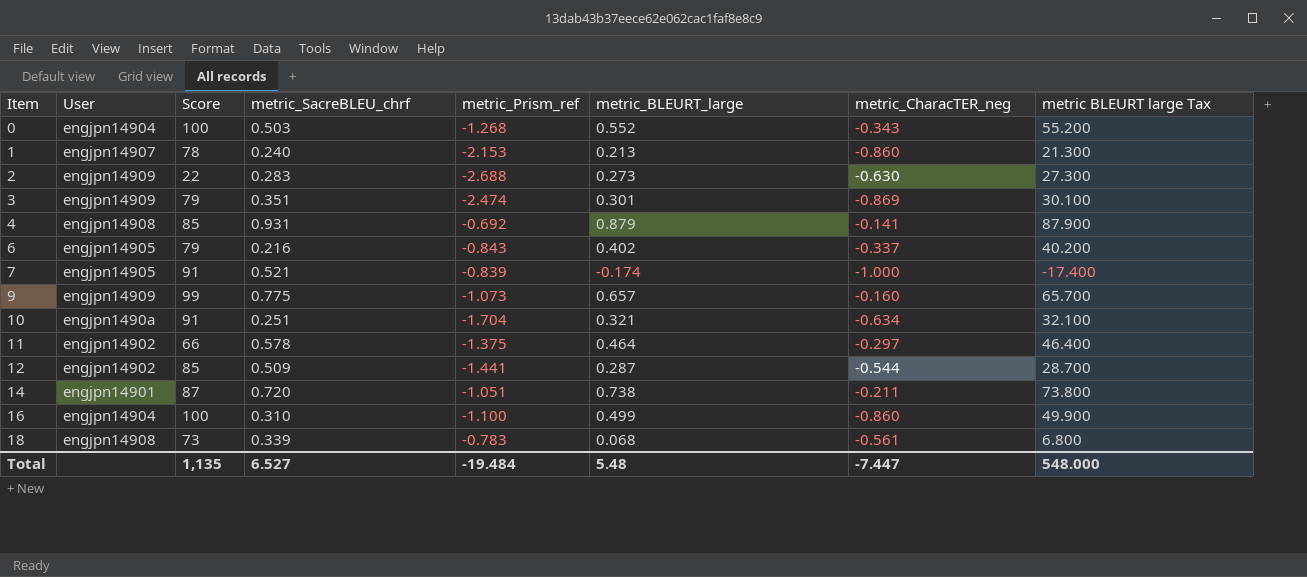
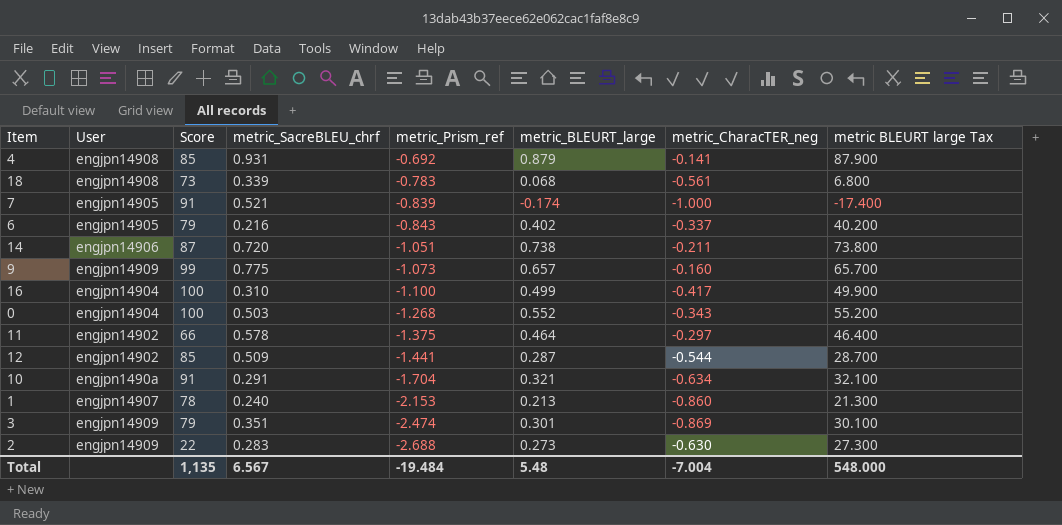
row order: Item ascending -> metric_Prism_ref descending
14 | User: engjpn14901 -> engjpn14906
16 | metric_CharacTER_neg: -0.860 -> -0.417
10 | metric_SacreBLEU_chrf: 0.251 -> 0.291
Total | metric_SacreBLEU_chrf: 6.527 -> 6.567
Total | metric_CharacTER_neg: -7.447 -> -7.004

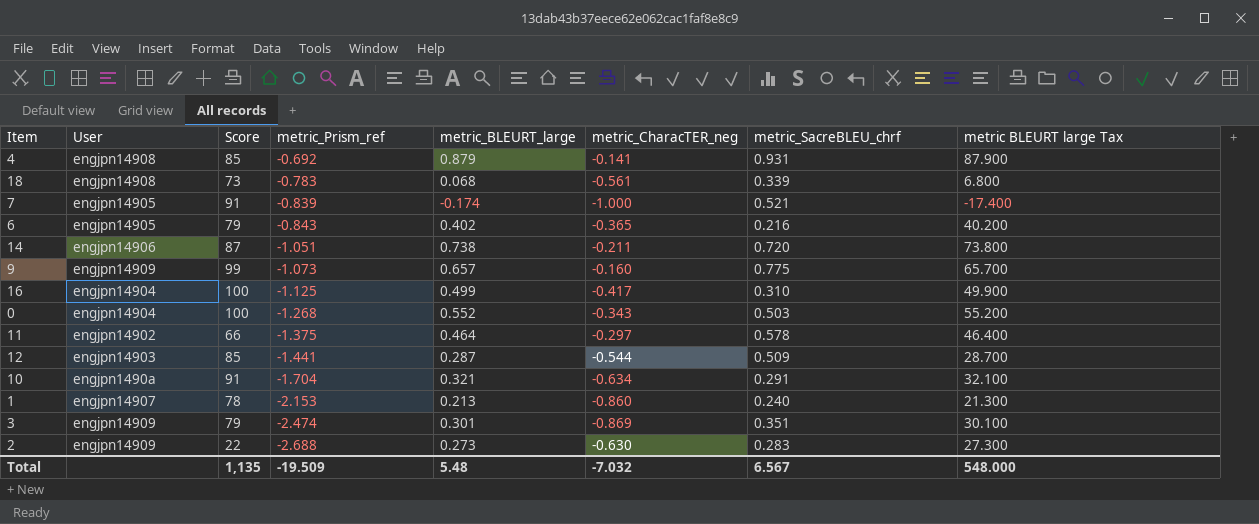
column metric_SacreBLEU_chrf | position: 4 -> 7
6 | metric_CharacTER_neg: -0.337 -> -0.365
16 | metric_Prism_ref: -1.100 -> -1.125
12 | User: engjpn14902 -> engjpn14903
Total | metric_Prism_ref: -19.484 -> -19.509
Total | metric_CharacTER_neg: -7.004 -> -7.032

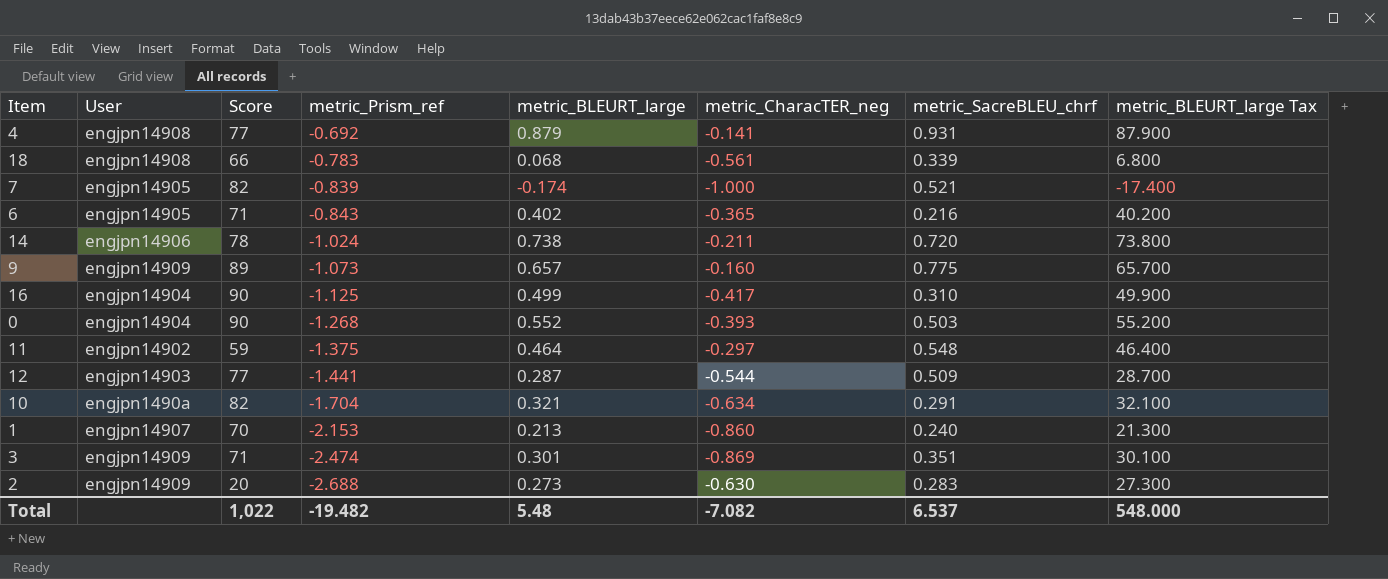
column name: metric BLEURT large Tax -> metric_BLEURT_large Tax
4 | Score: 85 -> 77
18 | Score: 73 -> 66
7 | Score: 91 -> 82
6 | Score: 79 -> 71
14 | Score: 87 -> 78
14 | metric_Prism_ref: -1.051 -> -1.024
9 | Score: 99 -> 89
16 | Score: 100 -> 90
0 | Score: 100 -> 90
0 | metric_CharacTER_neg: -0.343 -> -0.393
11 | Score: 66 -> 59
11 | metric_SacreBLEU_chrf: 0.578 -> 0.548
12 | Score: 85 -> 77
10 | Score: 91 -> 82
1 | Score: 78 -> 70
3 | Score: 79 -> 71
2 | Score: 22 -> 20
Total | Score: 1,135 -> 1,022
Total | metric_Prism_ref: -19.509 -> -19.482
Total | metric_CharacTER_neg: -7.032 -> -7.082
Total | metric_SacreBLEU_chrf: 6.567 -> 6.537

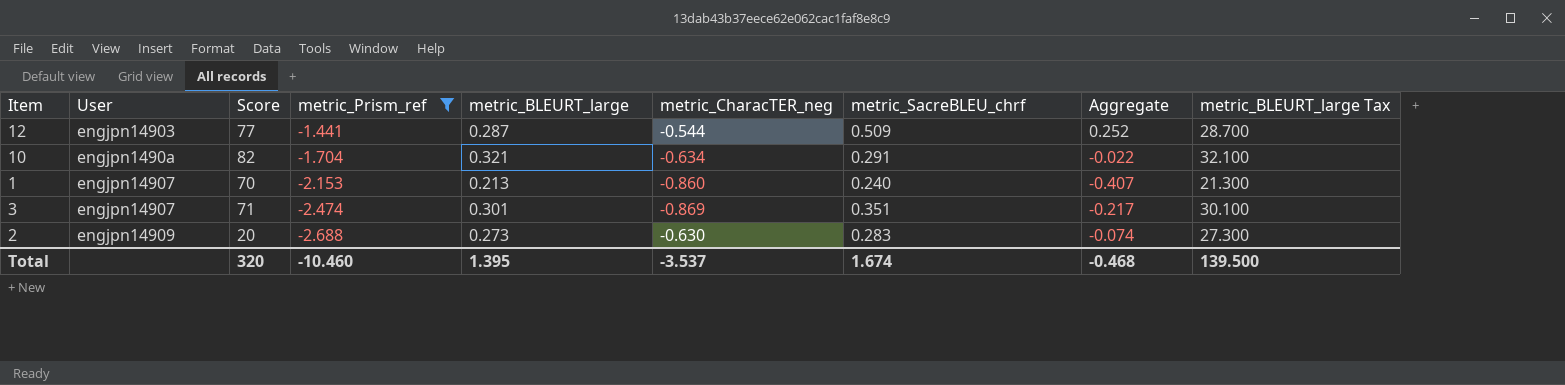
filter: none -> metric_Prism_ref <= -1.441
column Aggregate | formula: none -> [metric_BLEURT_large] + [metric_CharacTER_neg] + [metric_SacreBLEU_chrf]
3 | User: engjpn14909 -> engjpn14907
Total | Score: 1,022 -> 320
Total | metric_Prism_ref: -19.482 -> -10.460
Total | metric_BLEURT_large: 5.48 -> 1.395
Total | metric_CharacTER_neg: -7.082 -> -3.537
Total | metric_SacreBLEU_chrf: 6.537 -> 1.674
Total | metric_BLEURT_large Tax: 548.000 -> 139.500

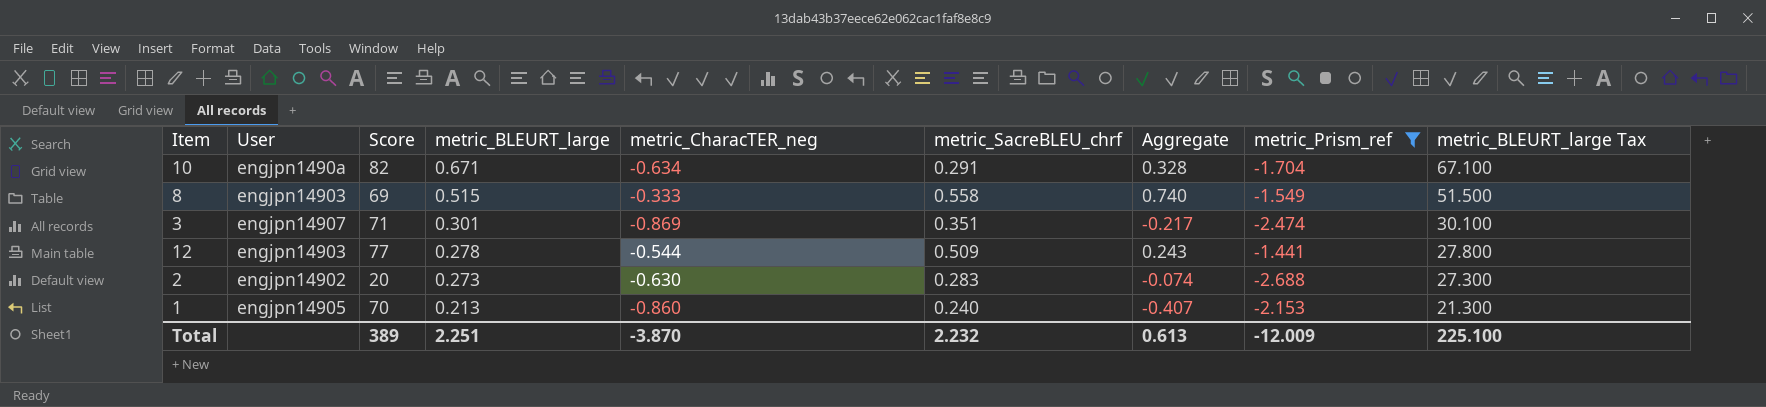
row order: metric_Prism_ref descending -> metric_BLEURT_large descending
column metric_Prism_ref | position: 4 -> 8
10 | metric_BLEURT_large: 0.321 -> 0.671
10 | Aggregate: -0.022 -> 0.328
10 | metric_BLEURT_large Tax: 32.100 -> 67.100
row 8: none -> engjpn14903 | 69 | 0.515 | -0.333 | 0.558 | 0.740 | -1.549 | 51.500
12 | metric_BLEURT_large: 0.287 -> 0.278
12 | Aggregate: 0.252 -> 0.243
12 | metric_BLEURT_large Tax: 28.700 -> 27.800
2 | User: engjpn14909 -> engjpn14902
1 | User: engjpn14907 -> engjpn14905
Total | Score: 320 -> 389
Total | metric_BLEURT_large: 1.395 -> 2.251
Total | metric_CharacTER_neg: -3.537 -> -3.870
Total | metric_SacreBLEU_chrf: 1.674 -> 2.232
Total | Aggregate: -0.468 -> 0.613
Total | metric_Prism_ref: -10.460 -> -12.009
Total | metric_BLEURT_large Tax: 139.500 -> 225.100

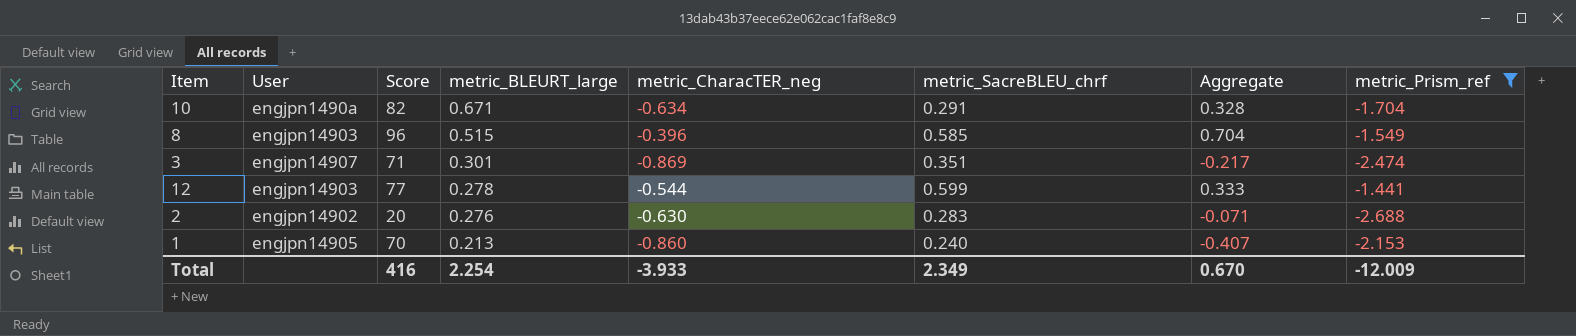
column metric_BLEURT_large Tax | formula: [metric_BLEURT_large] * 100 -> none
8 | Score: 69 -> 96
8 | metric_CharacTER_neg: -0.333 -> -0.396
8 | metric_SacreBLEU_chrf: 0.558 -> 0.585
8 | Aggregate: 0.740 -> 0.704
12 | metric_SacreBLEU_chrf: 0.509 -> 0.599
12 | Aggregate: 0.243 -> 0.333
2 | metric_BLEURT_large: 0.273 -> 0.276
2 | Aggregate: -0.074 -> -0.071
Total | Score: 389 -> 416
Total | metric_BLEURT_large: 2.251 -> 2.254
Total | metric_CharacTER_neg: -3.870 -> -3.933
Total | metric_SacreBLEU_chrf: 2.232 -> 2.349
Total | Aggregate: 0.613 -> 0.670

